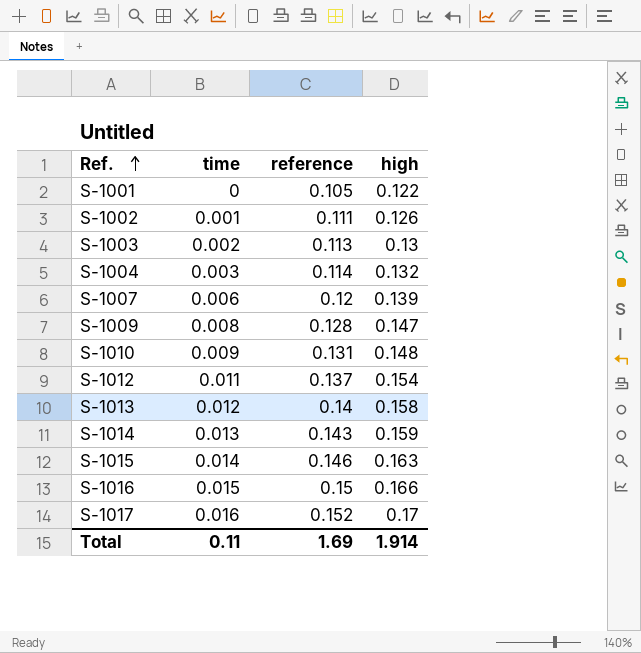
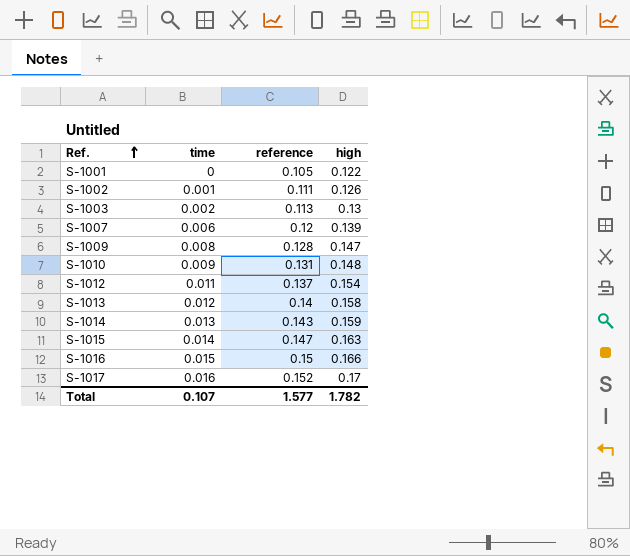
row S-1004: 0.003 | 0.114 | 0.132 -> none
S-1015 | reference: 0.146 -> 0.147
Total | time: 0.11 -> 0.107
Total | reference: 1.69 -> 1.577
Total | high: 1.914 -> 1.782

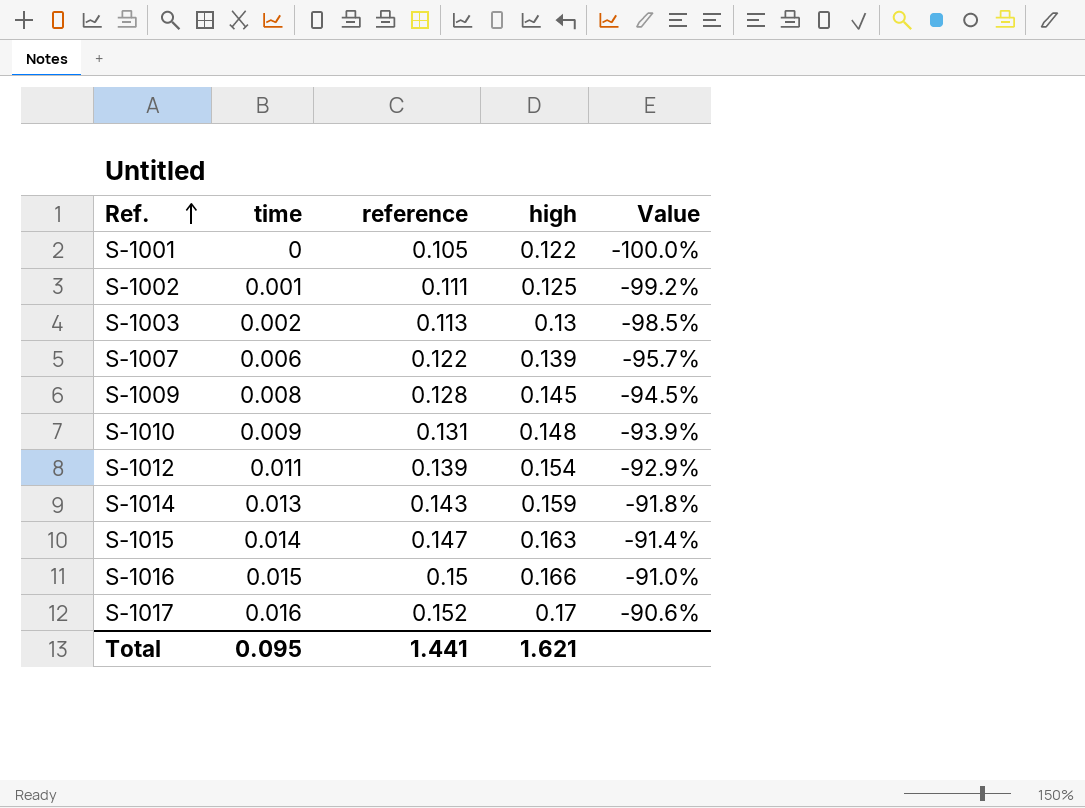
column Value | formula: none -> ([time] - [high]) / [high]
row S-1013: 0.012 | 0.14 | 0.158 -> none
S-1002 | high: 0.126 -> 0.125
S-1007 | reference: 0.12 -> 0.122
S-1009 | high: 0.147 -> 0.145
S-1012 | reference: 0.137 -> 0.139
Total | time: 0.107 -> 0.095
Total | reference: 1.577 -> 1.441
Total | high: 1.782 -> 1.621

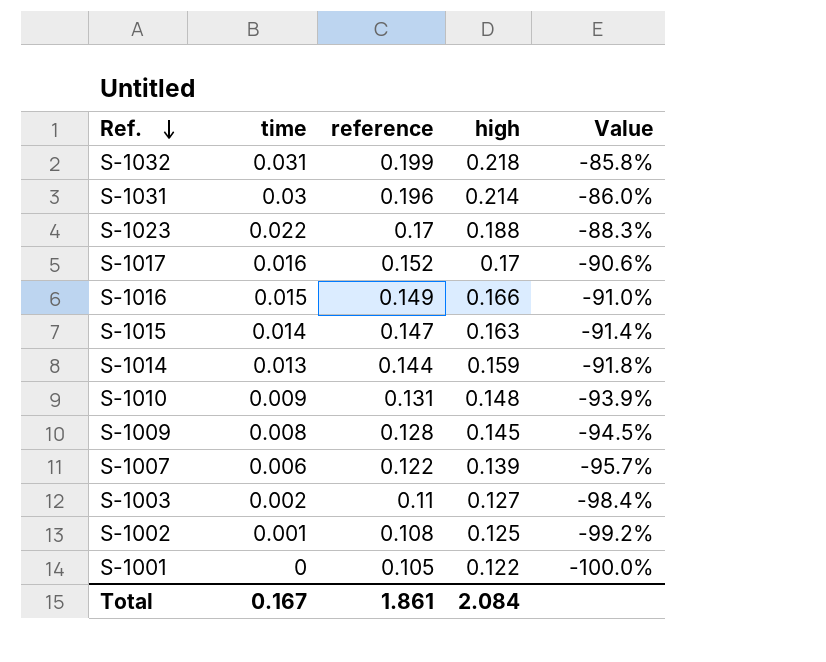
row order: Ref. ascending -> Ref. descending
row S-1012: 0.011 | 0.139 | 0.154 | -92.9% -> none
row S-1032: none -> 0.031 | 0.199 | 0.218 | -85.8%
row S-1031: none -> 0.03 | 0.196 | 0.214 | -86.0%
row S-1023: none -> 0.022 | 0.17 | 0.188 | -88.3%
S-1016 | reference: 0.15 -> 0.149
S-1014 | reference: 0.143 -> 0.144
S-1003 | reference: 0.113 -> 0.11
S-1003 | high: 0.13 -> 0.127
S-1003 | Value: -98.5% -> -98.4%
S-1002 | reference: 0.111 -> 0.108
Total | time: 0.095 -> 0.167
Total | reference: 1.441 -> 1.861
Total | high: 1.621 -> 2.084

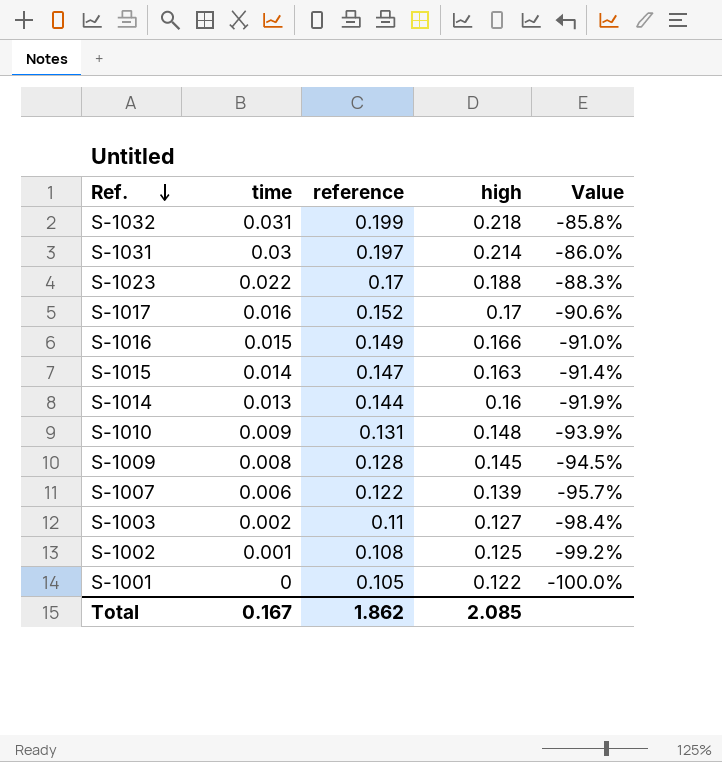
S-1031 | reference: 0.196 -> 0.197
S-1014 | high: 0.159 -> 0.16
S-1014 | Value: -91.8% -> -91.9%
Total | reference: 1.861 -> 1.862
Total | high: 2.084 -> 2.085

